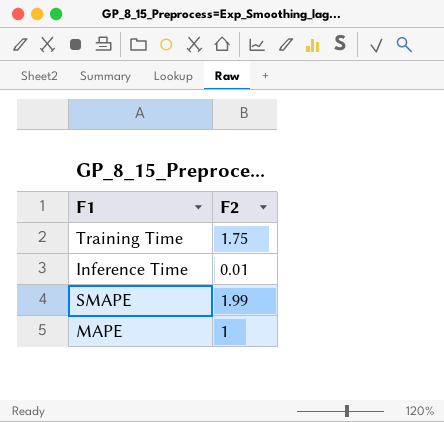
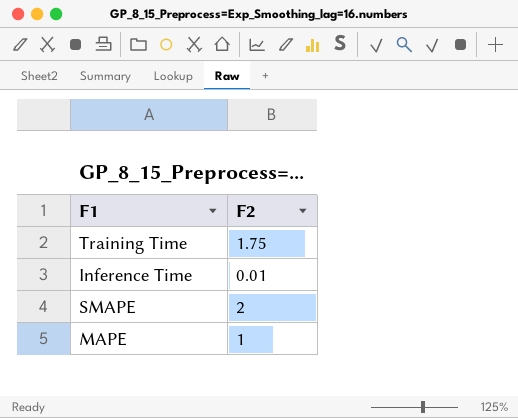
SMAPE | F2: 1.99 -> 2

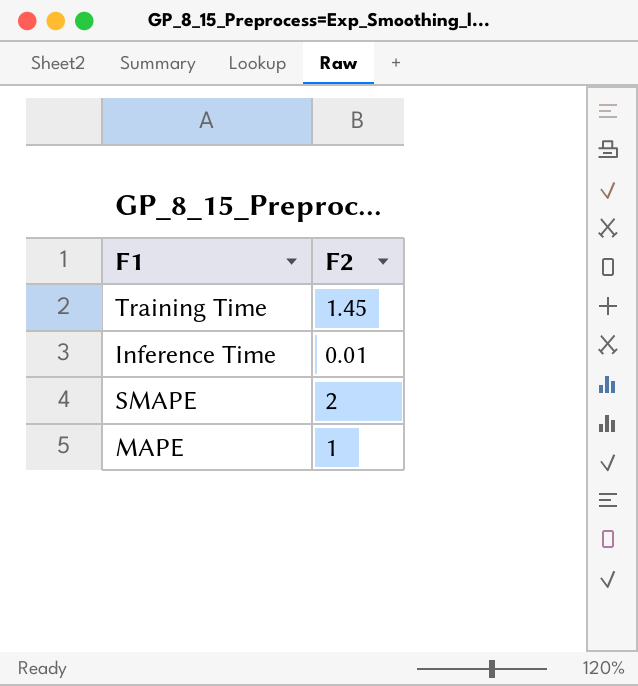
Training Time | F2: 1.75 -> 1.45

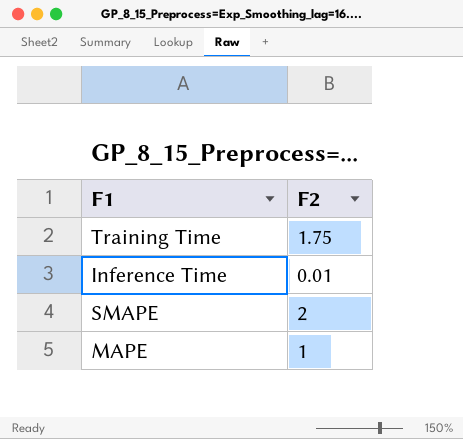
Training Time | F2: 1.45 -> 1.75

